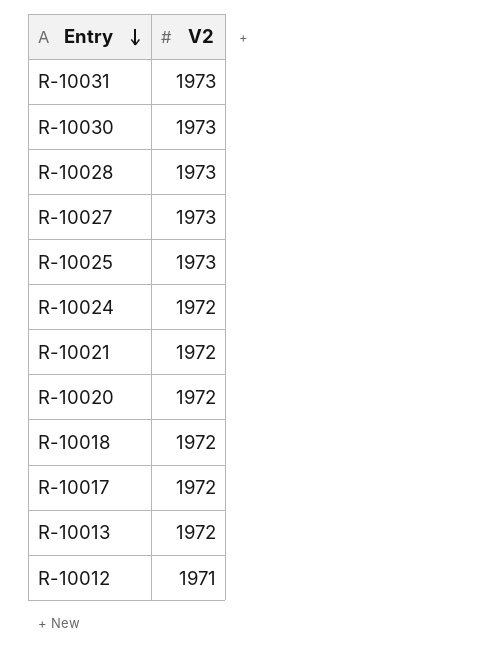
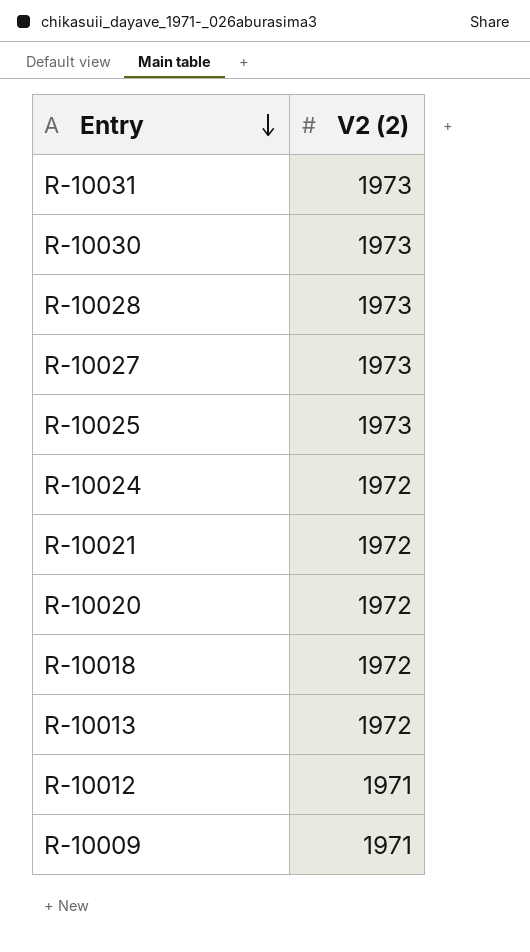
column name: V2 -> V2 (2)
row R-10017: 1972 -> none
row R-10009: none -> 1971

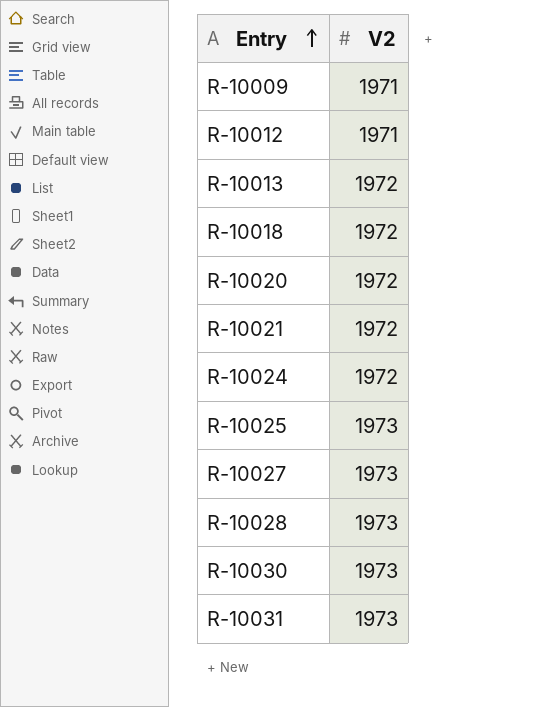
row order: Entry descending -> Entry ascending
column name: V2 (2) -> V2

